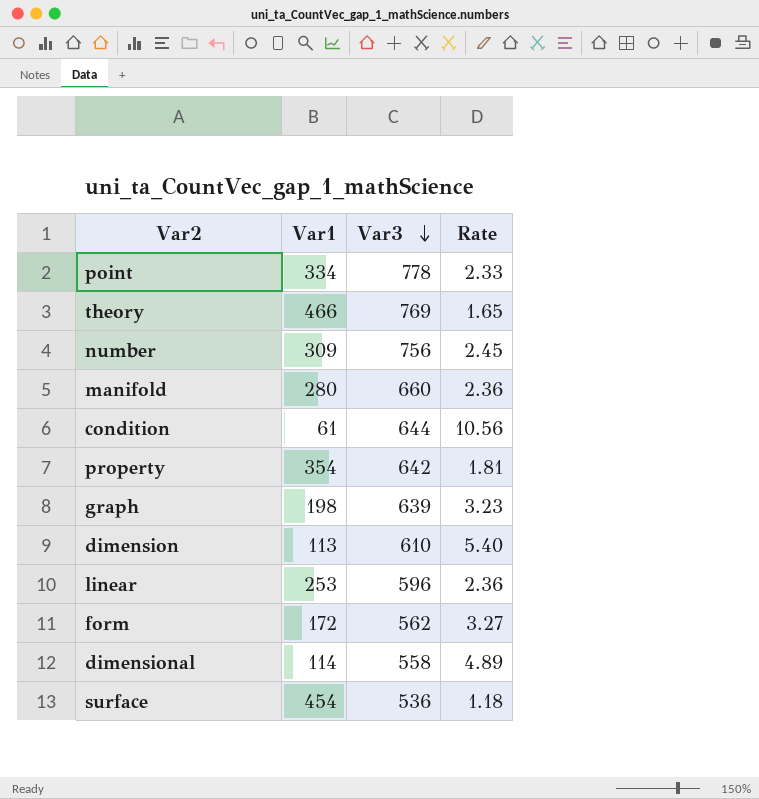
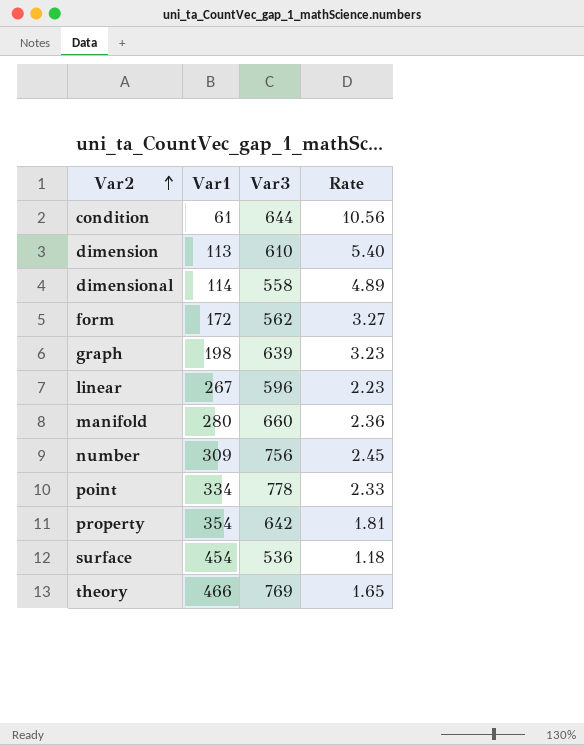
row order: Var3 descending -> Var2 ascending
linear | Var1: 253 -> 267
linear | Rate: 2.36 -> 2.23

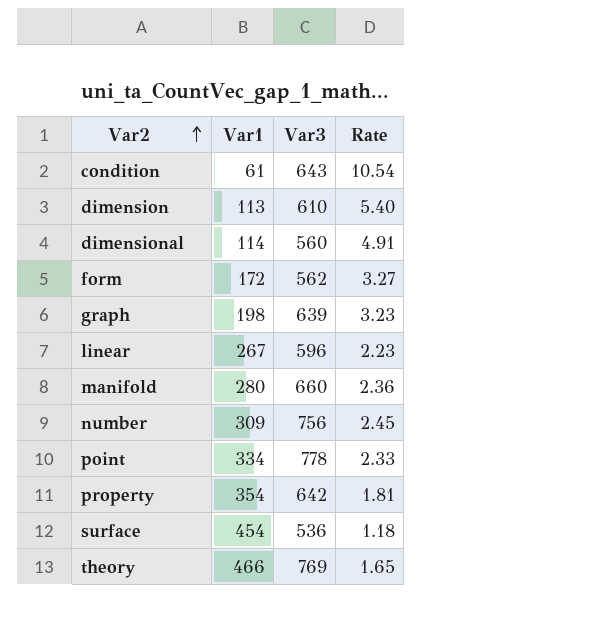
condition | Var3: 644 -> 643
condition | Rate: 10.56 -> 10.54
dimensional | Var3: 558 -> 560
dimensional | Rate: 4.89 -> 4.91

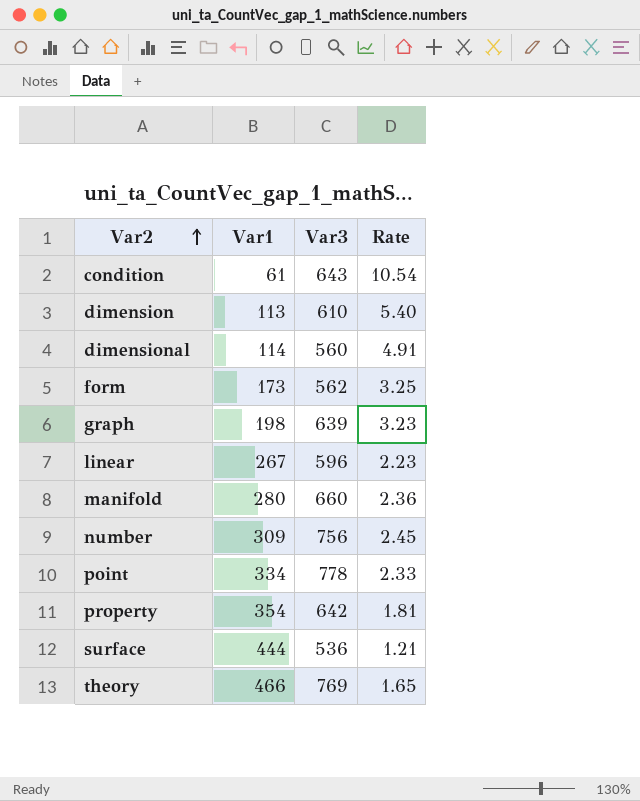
form | Var1: 172 -> 173
form | Rate: 3.27 -> 3.25
surface | Var1: 454 -> 444
surface | Rate: 1.18 -> 1.21

